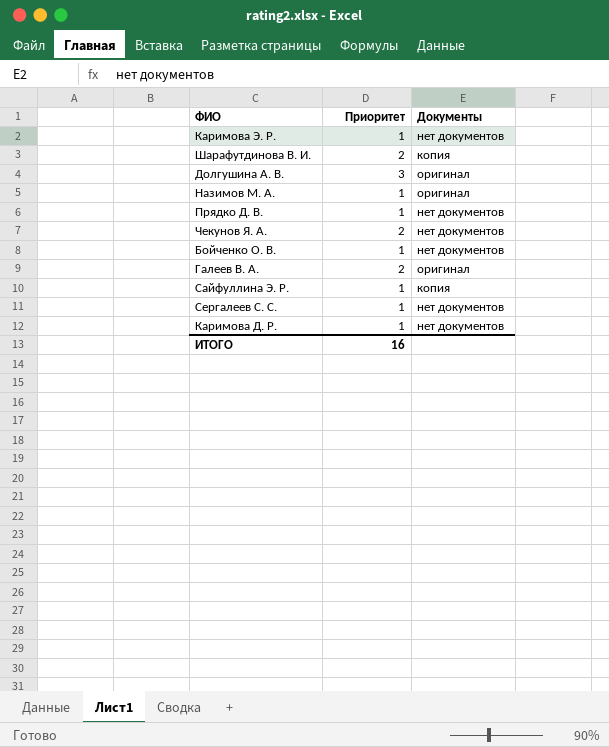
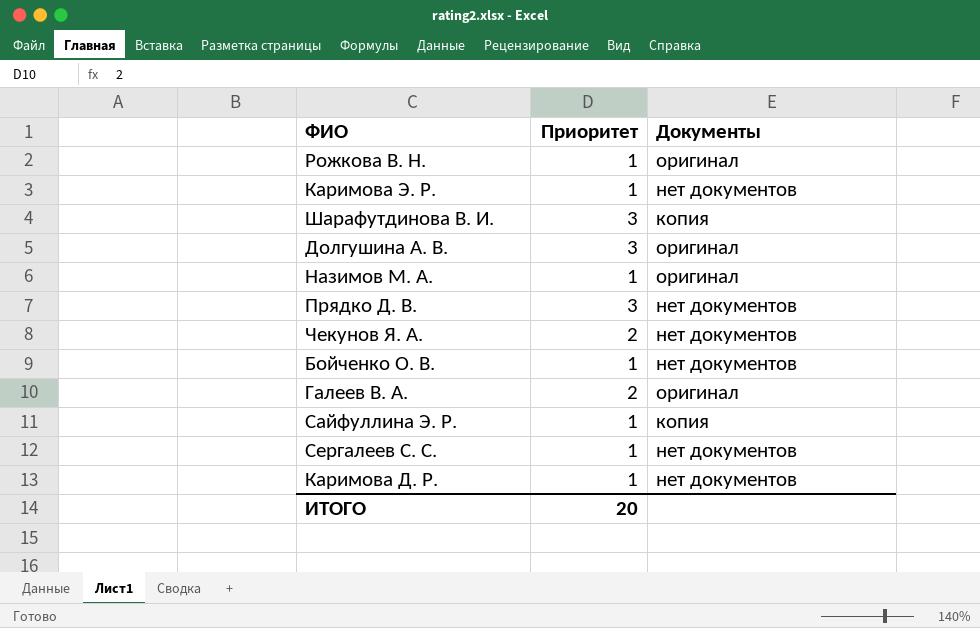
row Рожкова В. Н.: none -> 1 | оригинал
Шарафутдинова В. И. | Приоритет: 2 -> 3
Прядко Д. В. | Приоритет: 1 -> 3
ИТОГО | Приоритет: 16 -> 20

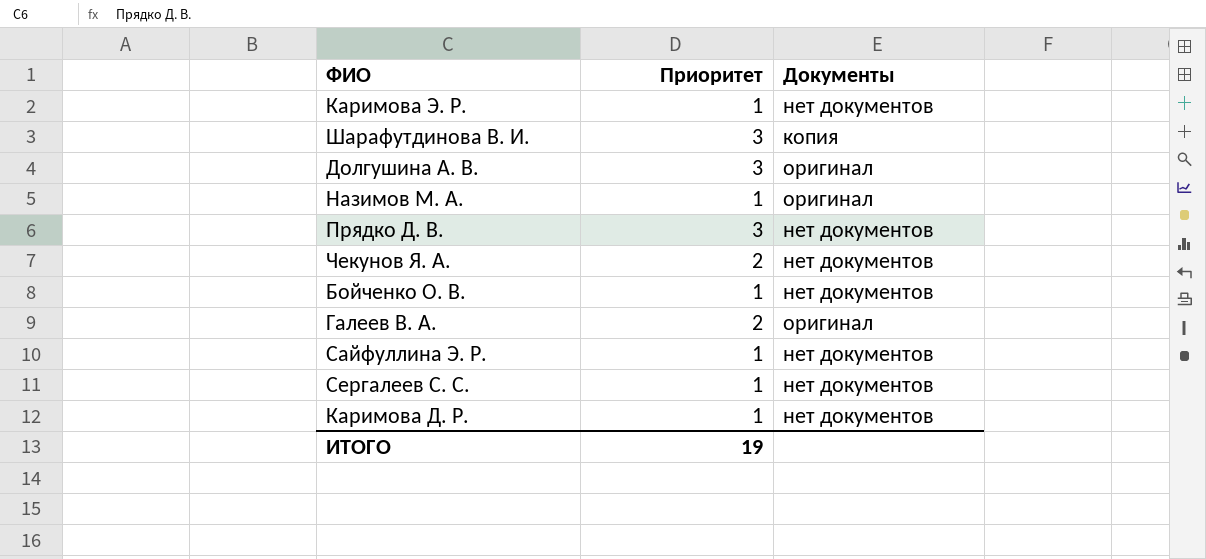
row Рожкова В. Н.: 1 | оригинал -> none
Сайфуллина Э. Р. | Документы: копия -> нет документов
ИТОГО | Приоритет: 20 -> 19

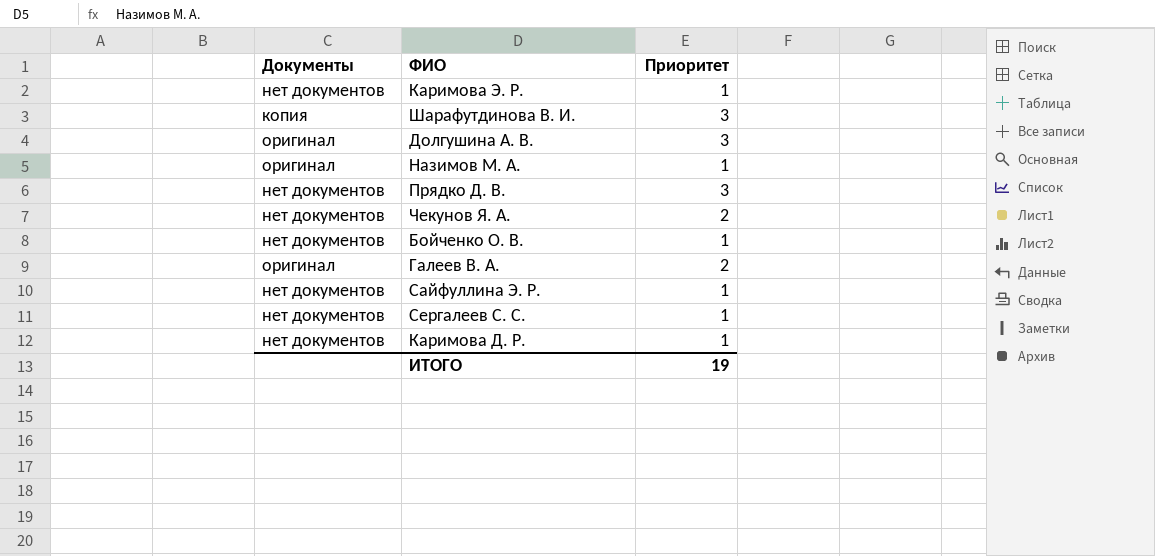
column Документы | position: 3 -> 1

